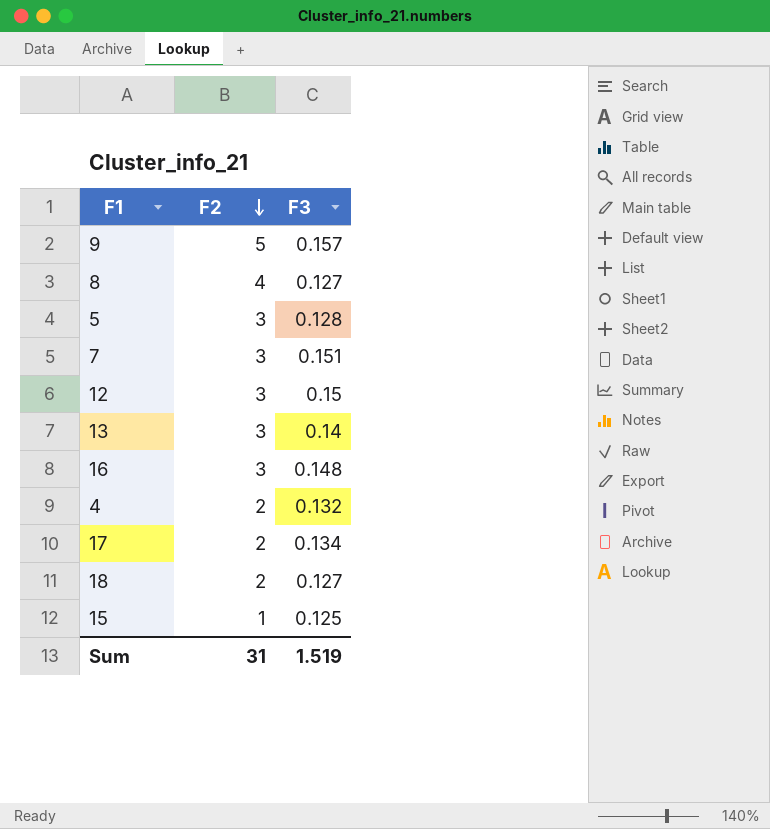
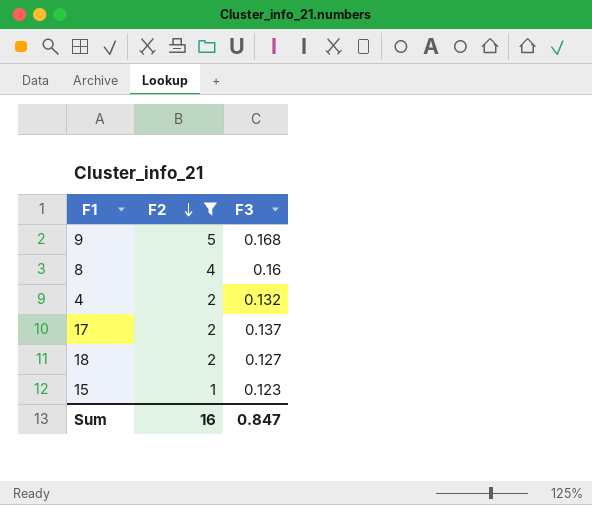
filter: none -> F2 != 3
9 | F3: 0.157 -> 0.168
8 | F3: 0.127 -> 0.16
17 | F3: 0.134 -> 0.137
15 | F3: 0.125 -> 0.123
Sum | F2: 31 -> 16
Sum | F3: 1.519 -> 0.847

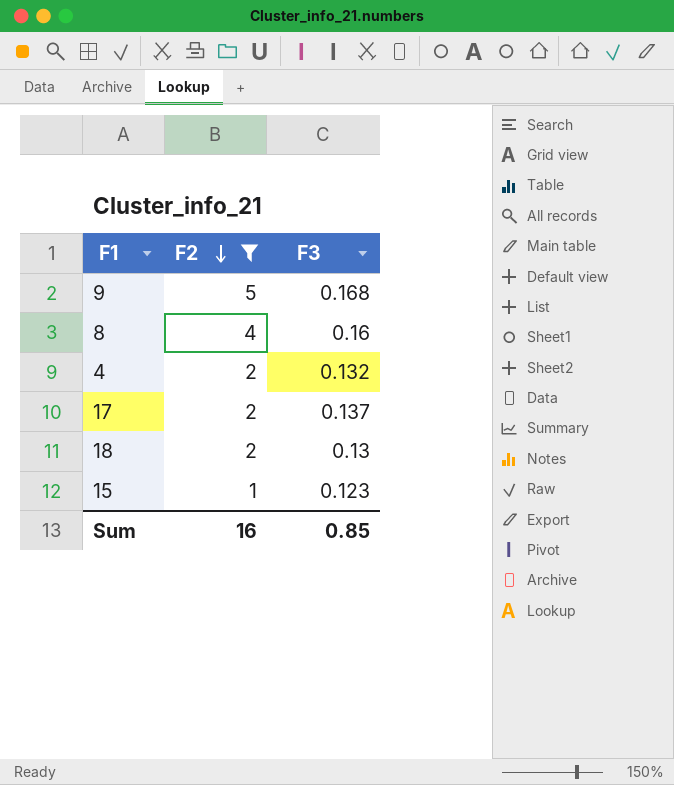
18 | F3: 0.127 -> 0.13
Sum | F3: 0.847 -> 0.85

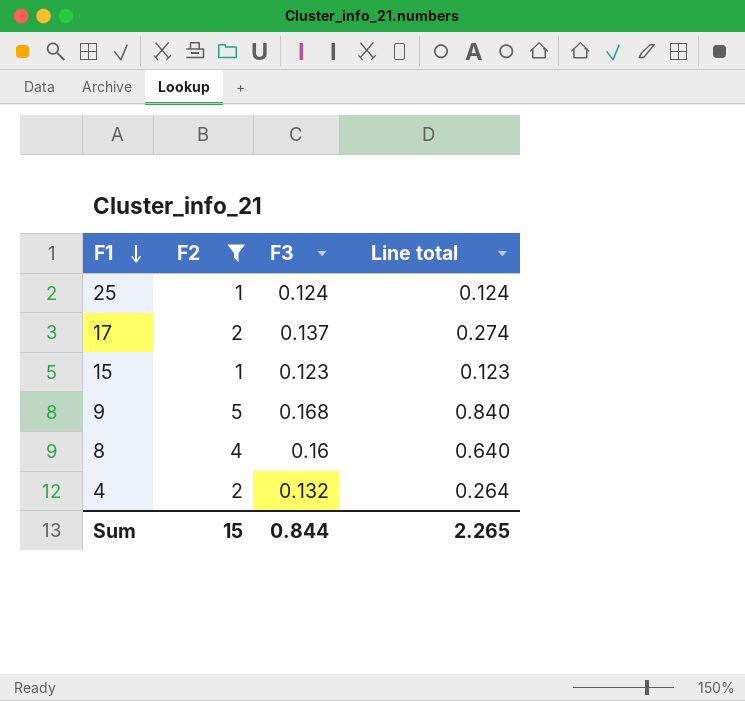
row order: F2 descending -> F1 descending
column Line total | formula: none -> [F2] * [F3]
row 18: 2 | 0.13 -> none
row 25: none -> 1 | 0.124 | 0.124
Sum | F2: 16 -> 15
Sum | F3: 0.85 -> 0.844

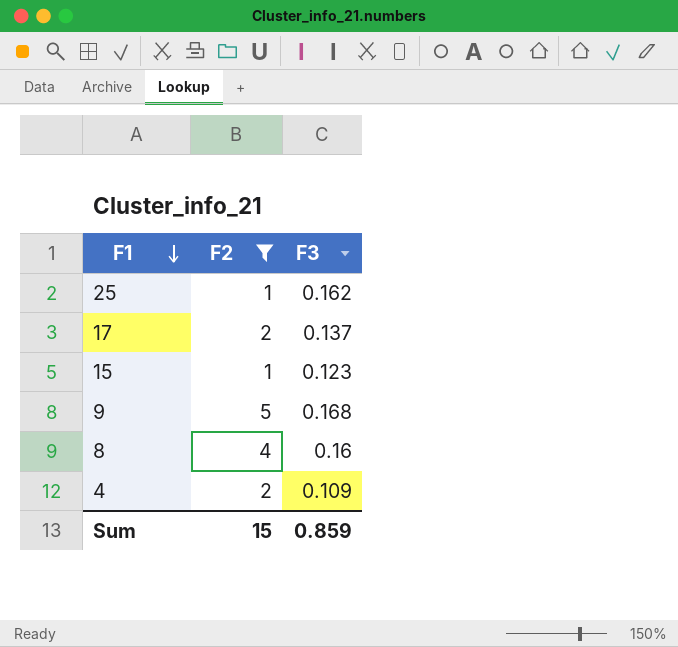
column Line total | formula: [F2] * [F3] -> none
25 | F3: 0.124 -> 0.162
4 | F3: 0.132 -> 0.109
Sum | F3: 0.844 -> 0.859

